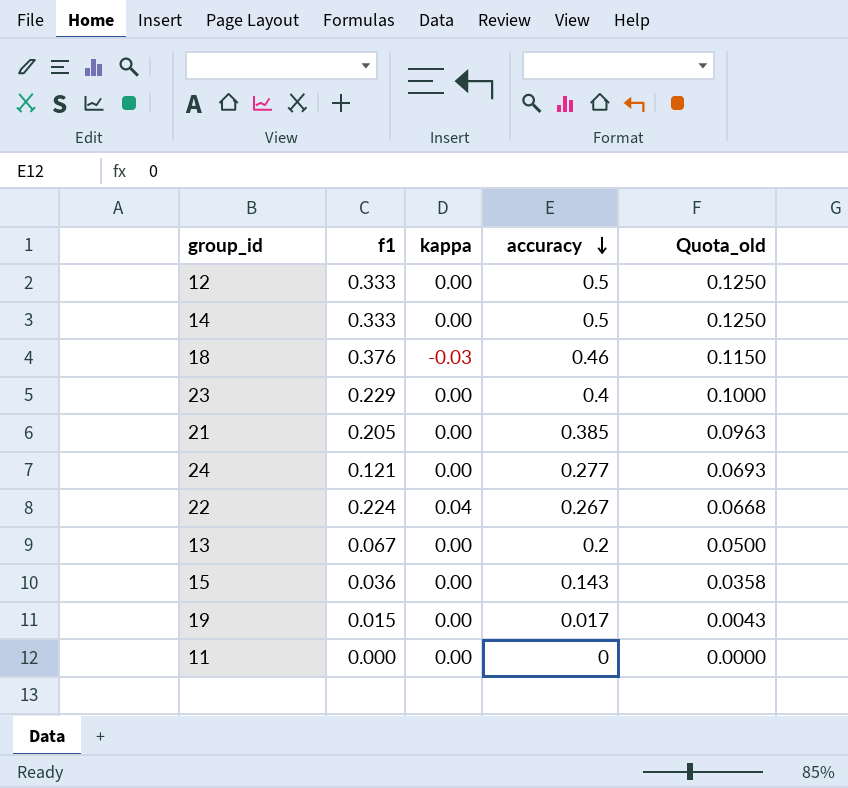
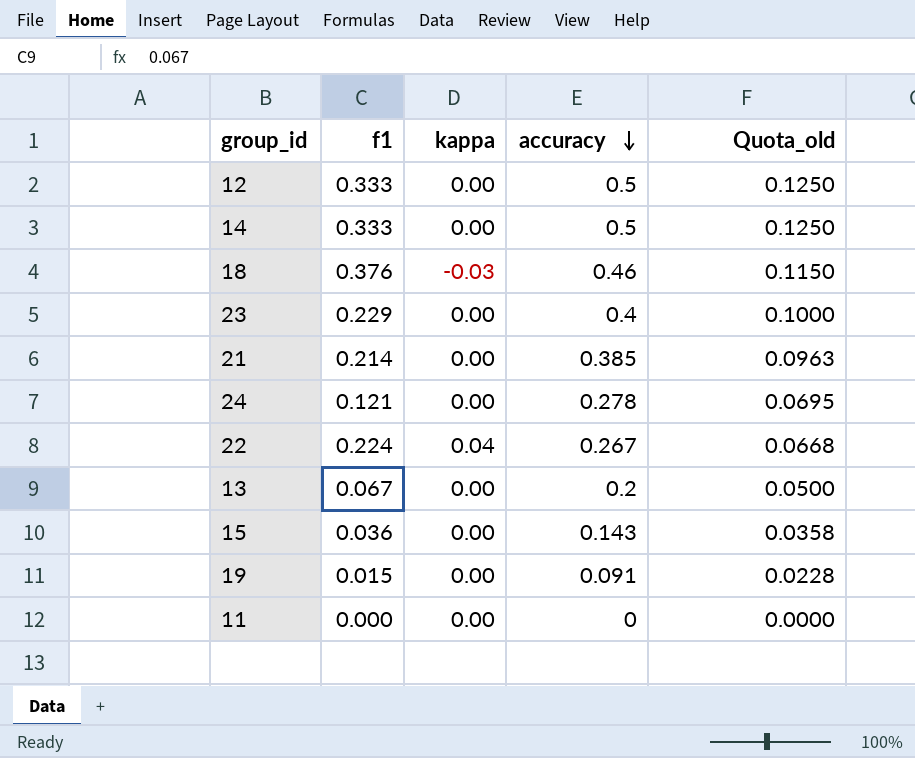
21 | f1: 0.205 -> 0.214
24 | accuracy: 0.277 -> 0.278
24 | Quota_old: 0.0693 -> 0.0695
19 | accuracy: 0.017 -> 0.091
19 | Quota_old: 0.0043 -> 0.0228

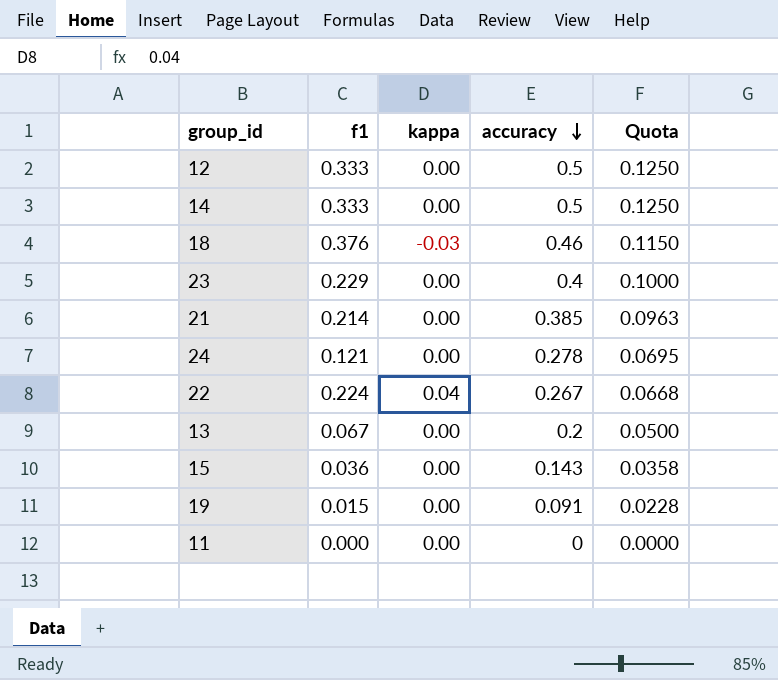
column name: Quota_old -> Quota

